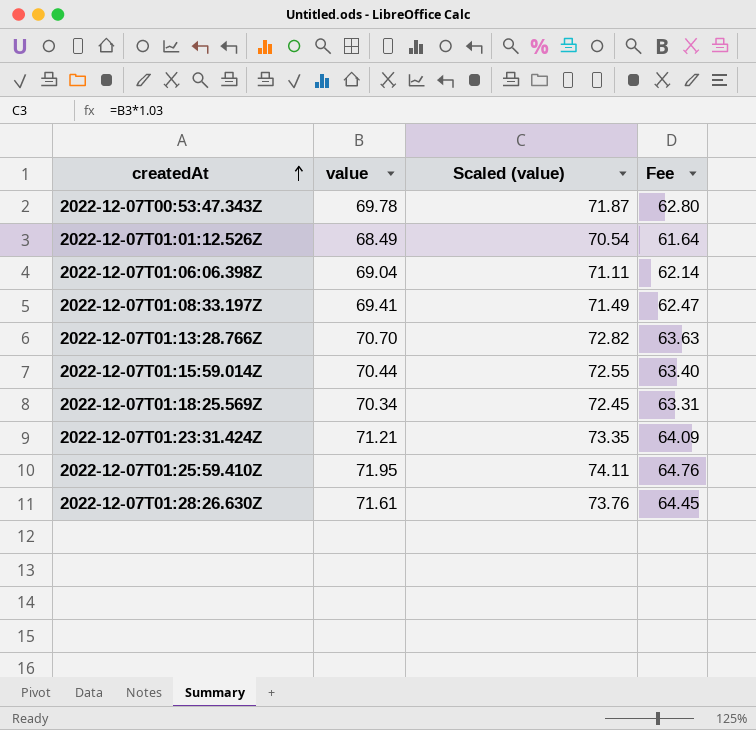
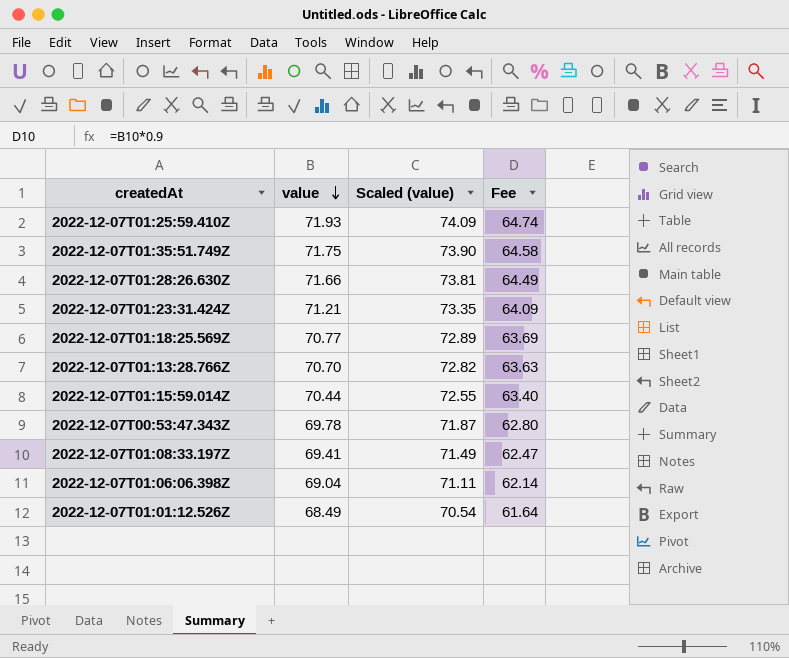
row order: createdAt ascending -> value descending
2022-12-07T01:25:59.410Z | value: 71.95 -> 71.93
2022-12-07T01:25:59.410Z | Scaled (value): 74.11 -> 74.09
2022-12-07T01:25:59.410Z | Fee: 64.76 -> 64.74
row 2022-12-07T01:35:51.749Z: none -> 71.75 | 73.90 | 64.58
2022-12-07T01:28:26.630Z | value: 71.61 -> 71.66
2022-12-07T01:28:26.630Z | Scaled (value): 73.76 -> 73.81
2022-12-07T01:28:26.630Z | Fee: 64.45 -> 64.49
2022-12-07T01:18:25.569Z | value: 70.34 -> 70.77
2022-12-07T01:18:25.569Z | Scaled (value): 72.45 -> 72.89
2022-12-07T01:18:25.569Z | Fee: 63.31 -> 63.69

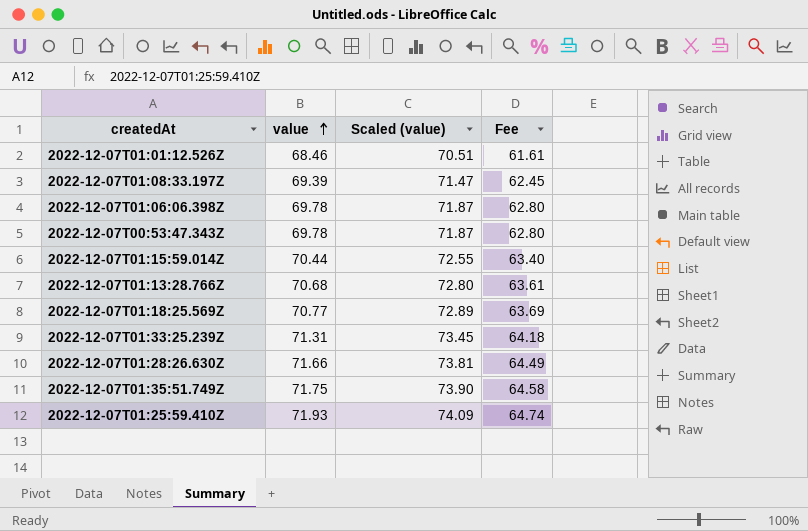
row order: value descending -> value ascending
row 2022-12-07T01:23:31.424Z: 71.21 | 73.35 | 64.09 -> none
2022-12-07T01:01:12.526Z | value: 68.49 -> 68.46
2022-12-07T01:01:12.526Z | Scaled (value): 70.54 -> 70.51
2022-12-07T01:01:12.526Z | Fee: 61.64 -> 61.61
2022-12-07T01:08:33.197Z | value: 69.41 -> 69.39
2022-12-07T01:08:33.197Z | Scaled (value): 71.49 -> 71.47
2022-12-07T01:08:33.197Z | Fee: 62.47 -> 62.45
2022-12-07T01:06:06.398Z | value: 69.04 -> 69.78
2022-12-07T01:06:06.398Z | Scaled (value): 71.11 -> 71.87
2022-12-07T01:06:06.398Z | Fee: 62.14 -> 62.80
2022-12-07T01:13:28.766Z | value: 70.70 -> 70.68
2022-12-07T01:13:28.766Z | Scaled (value): 72.82 -> 72.80
2022-12-07T01:13:28.766Z | Fee: 63.63 -> 63.61
row 2022-12-07T01:33:25.239Z: none -> 71.31 | 73.45 | 64.18

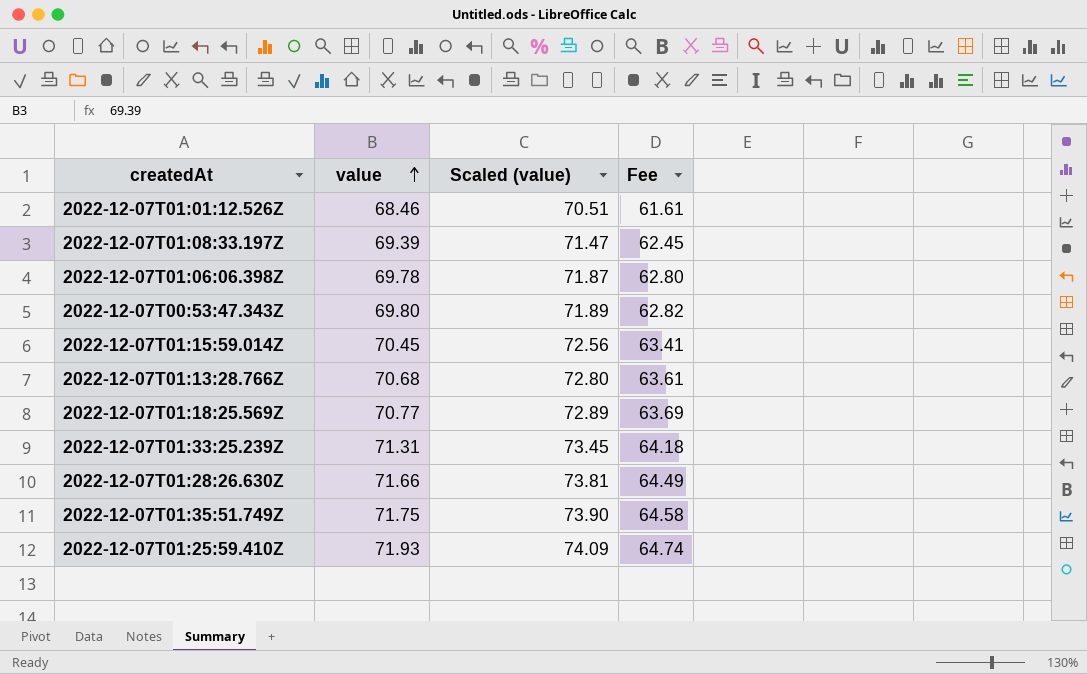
2022-12-07T00:53:47.343Z | value: 69.78 -> 69.80
2022-12-07T00:53:47.343Z | Scaled (value): 71.87 -> 71.89
2022-12-07T00:53:47.343Z | Fee: 62.80 -> 62.82
2022-12-07T01:15:59.014Z | value: 70.44 -> 70.45
2022-12-07T01:15:59.014Z | Scaled (value): 72.55 -> 72.56
2022-12-07T01:15:59.014Z | Fee: 63.40 -> 63.41

